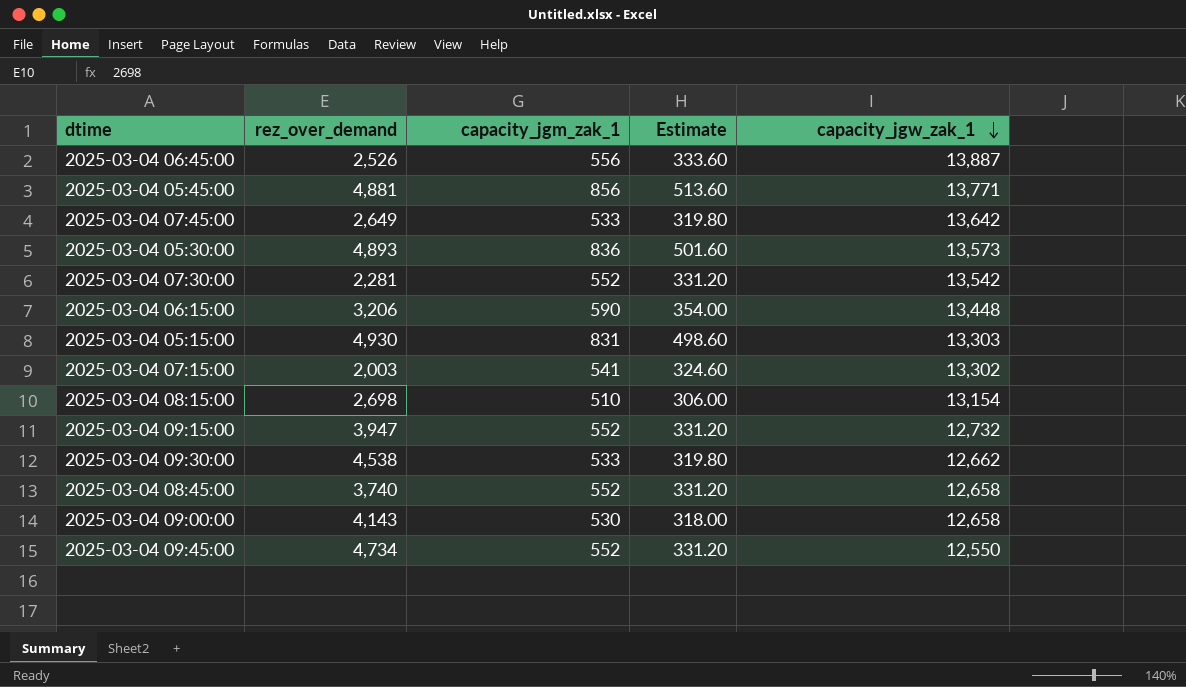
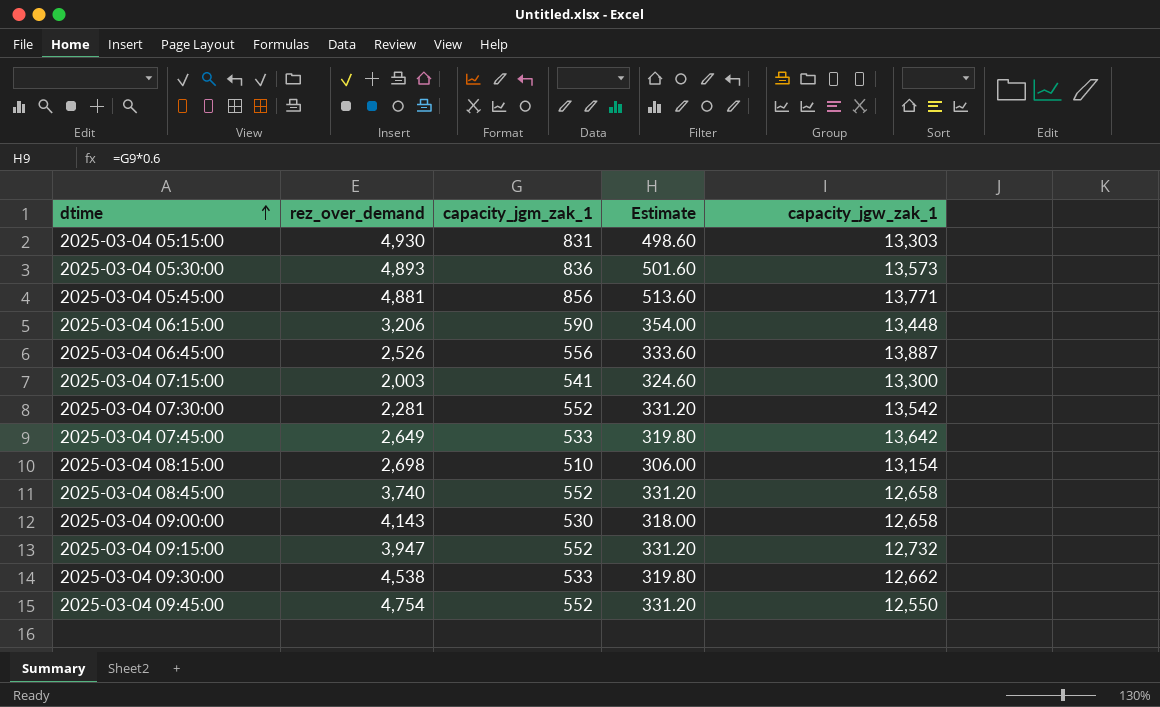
row order: capacity_jgw_zak_1 descending -> dtime ascending
2025-03-04 07:15:00 | capacity_jgw_zak_1: 13,302 -> 13,300
2025-03-04 09:45:00 | rez_over_demand: 4,734 -> 4,754

